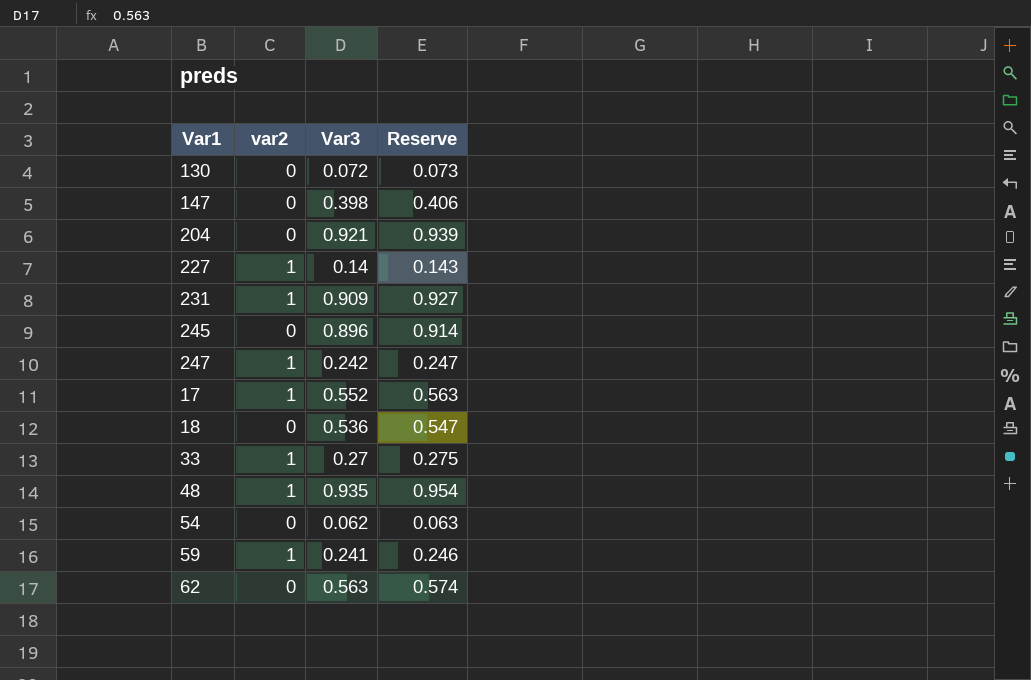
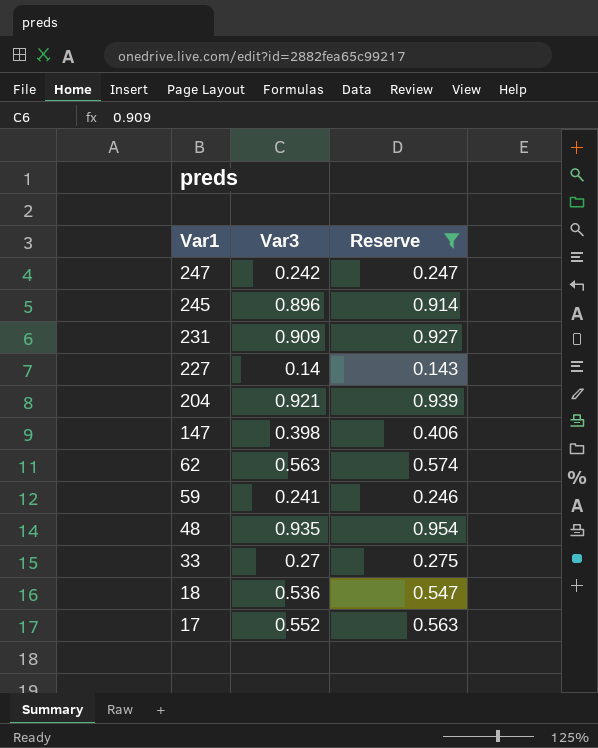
filter: none -> Reserve >= 0.143
row order: none -> Var1 descending
column var2 | position: 2 -> none

